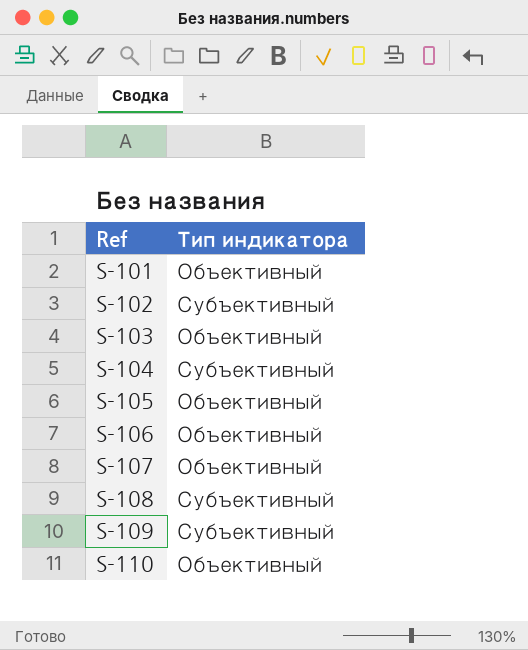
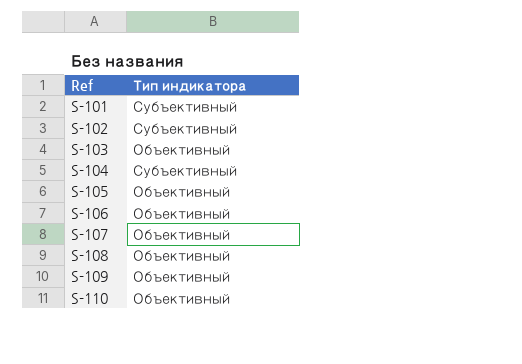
S-101 | Тип индикатора: Объективный -> Субъективный
S-108 | Тип индикатора: Субъективный -> Объективный
S-109 | Тип индикатора: Субъективный -> Объективный

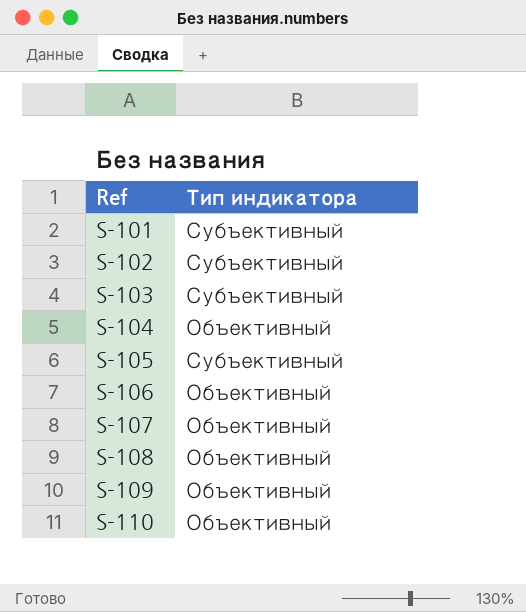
S-103 | Тип индикатора: Объективный -> Субъективный
S-104 | Тип индикатора: Субъективный -> Объективный
S-105 | Тип индикатора: Объективный -> Субъективный

